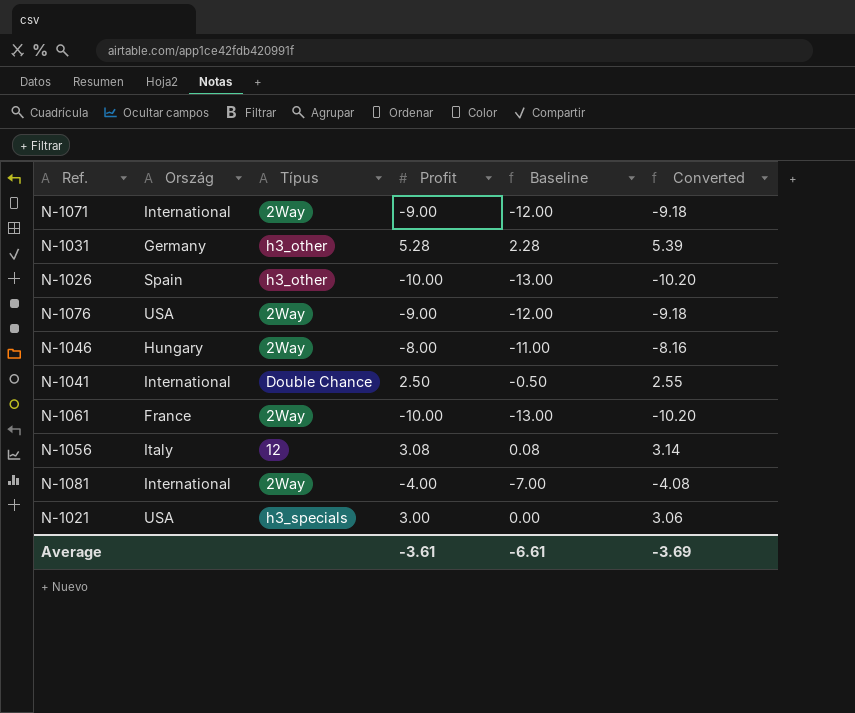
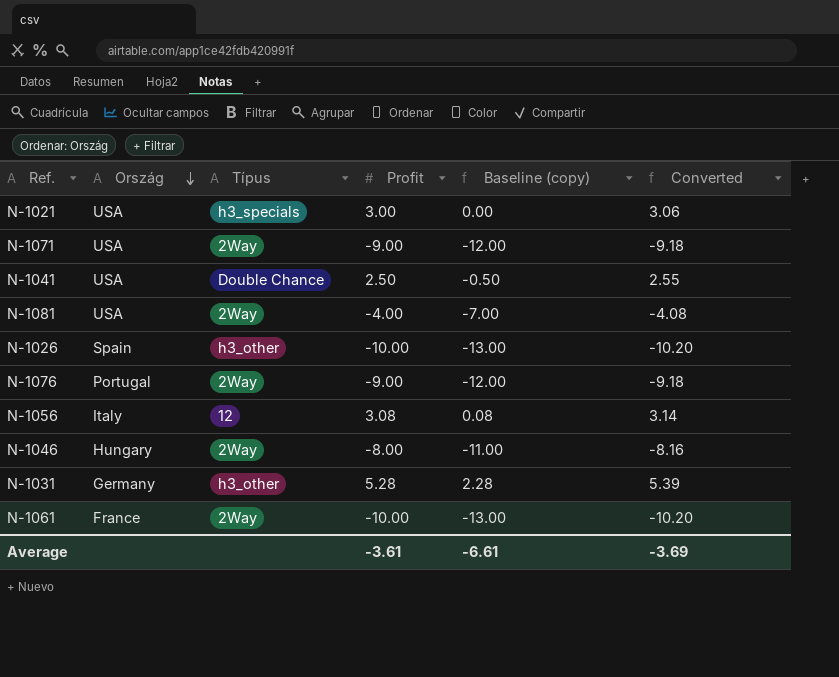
row order: none -> Ország descending
column name: Baseline -> Baseline (copy)
N-1071 | Ország: International -> USA
N-1041 | Ország: International -> USA
N-1081 | Ország: International -> USA
N-1076 | Ország: USA -> Portugal

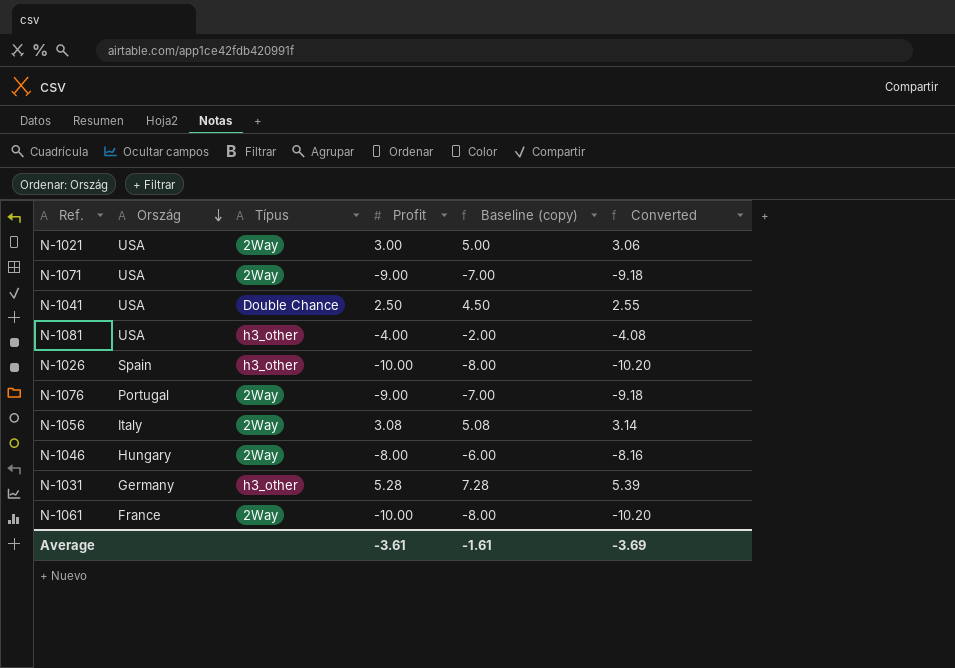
column Baseline (copy) | formula: [Profit] - 3 -> [Profit] + 2
N-1021 | Típus: h3_specials -> 2Way
N-1081 | Típus: 2Way -> h3_other
N-1056 | Típus: 12 -> 2Way
Average | Baseline (copy): -6.61 -> -1.61

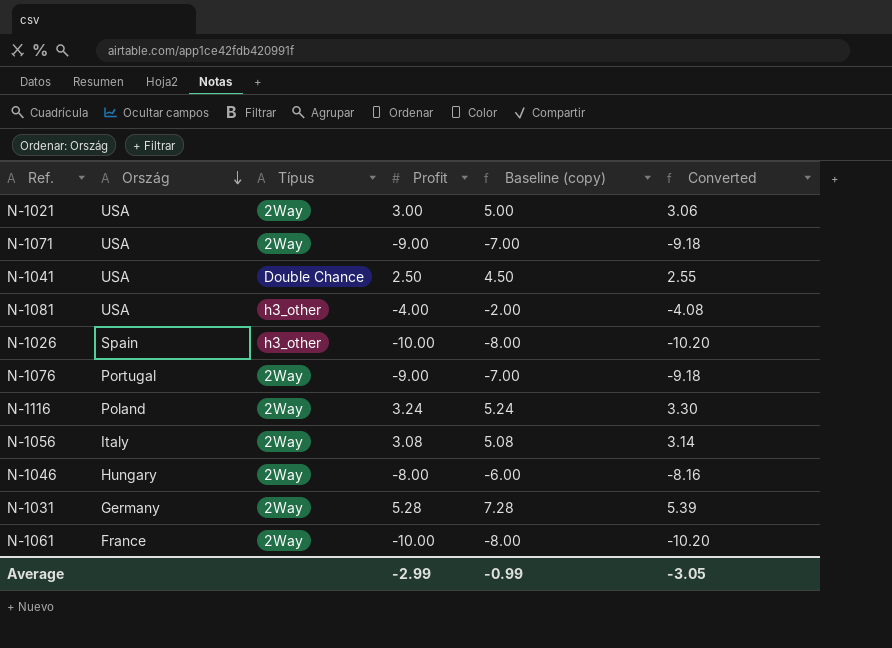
row N-1116: none -> Poland | 2Way | 3.24 | 5.24 | 3.30
N-1031 | Típus: h3_other -> 2Way
Average | Profit: -3.61 -> -2.99
Average | Baseline (copy): -1.61 -> -0.99
Average | Converted: -3.69 -> -3.05

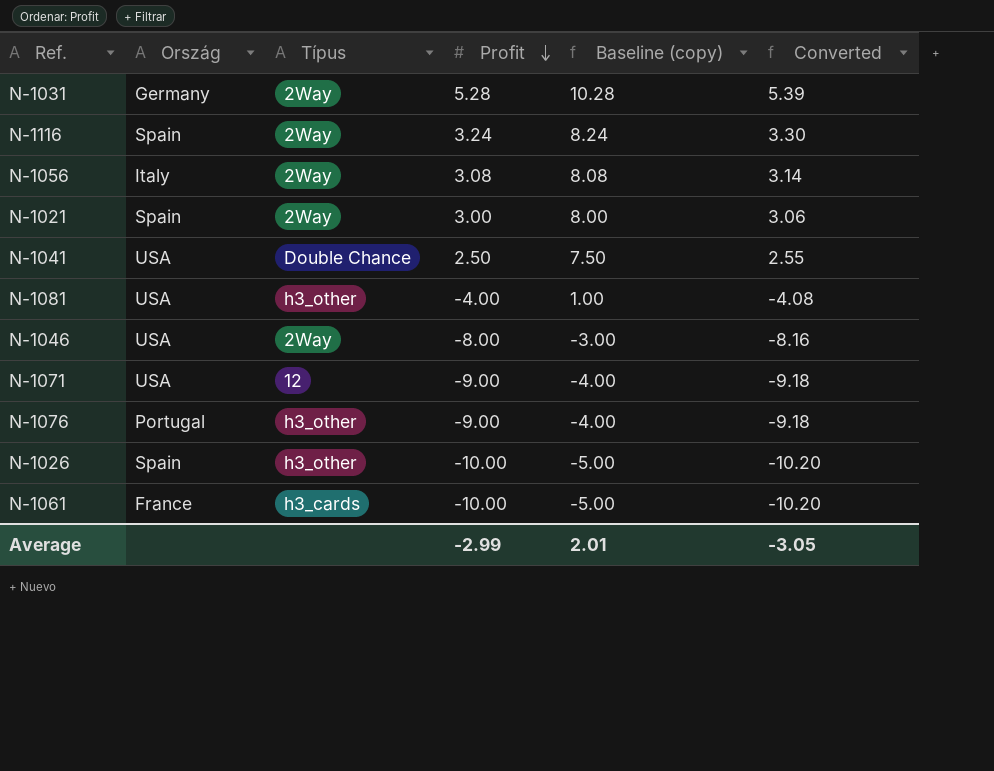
row order: Ország descending -> Profit descending
column Baseline (copy) | formula: [Profit] + 2 -> [Profit] + 5
N-1116 | Ország: Poland -> Spain
N-1021 | Ország: USA -> Spain
N-1046 | Ország: Hungary -> USA
N-1071 | Típus: 2Way -> 12
N-1076 | Típus: 2Way -> h3_other
N-1061 | Típus: 2Way -> h3_cards
Average | Baseline (copy): -0.99 -> 2.01

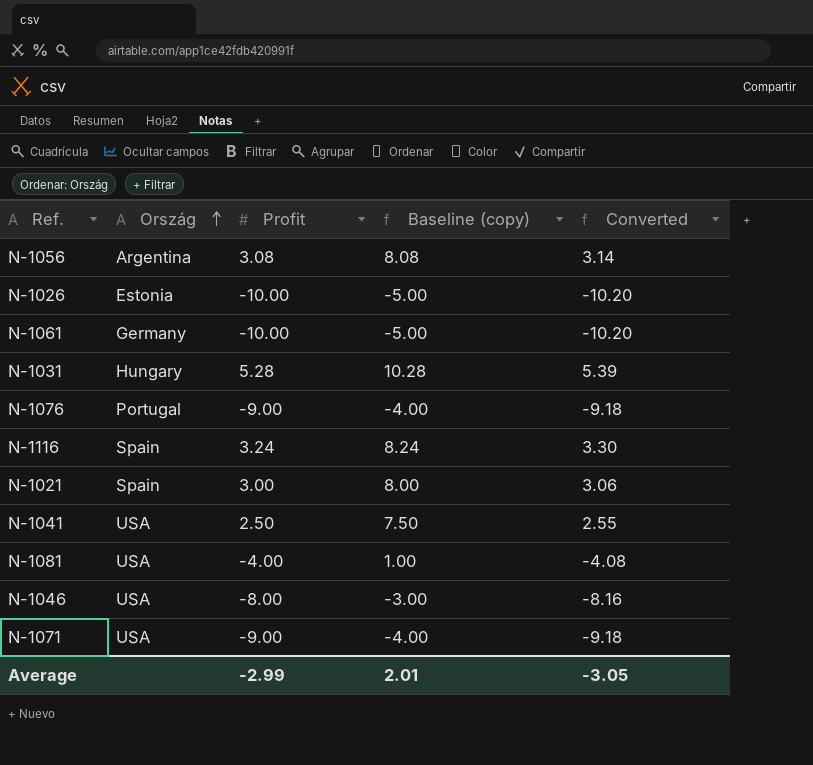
row order: Profit descending -> Ország ascending
column Típus | position: 3 -> none
N-1056 | Ország: Italy -> Argentina
N-1026 | Ország: Spain -> Estonia
N-1061 | Ország: France -> Germany
N-1031 | Ország: Germany -> Hungary

